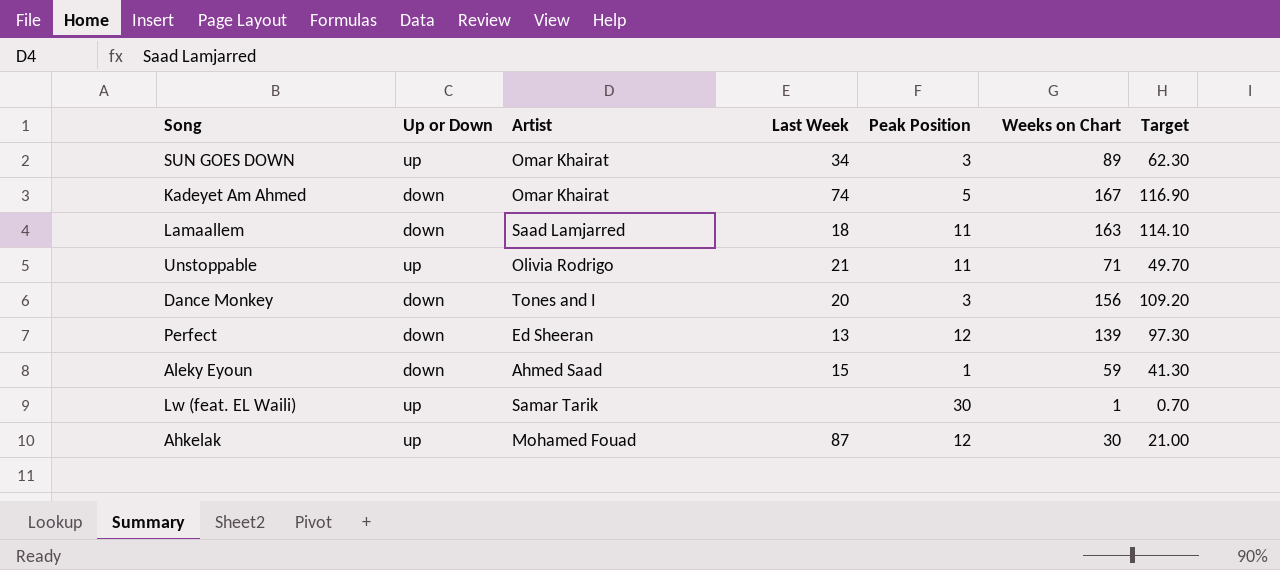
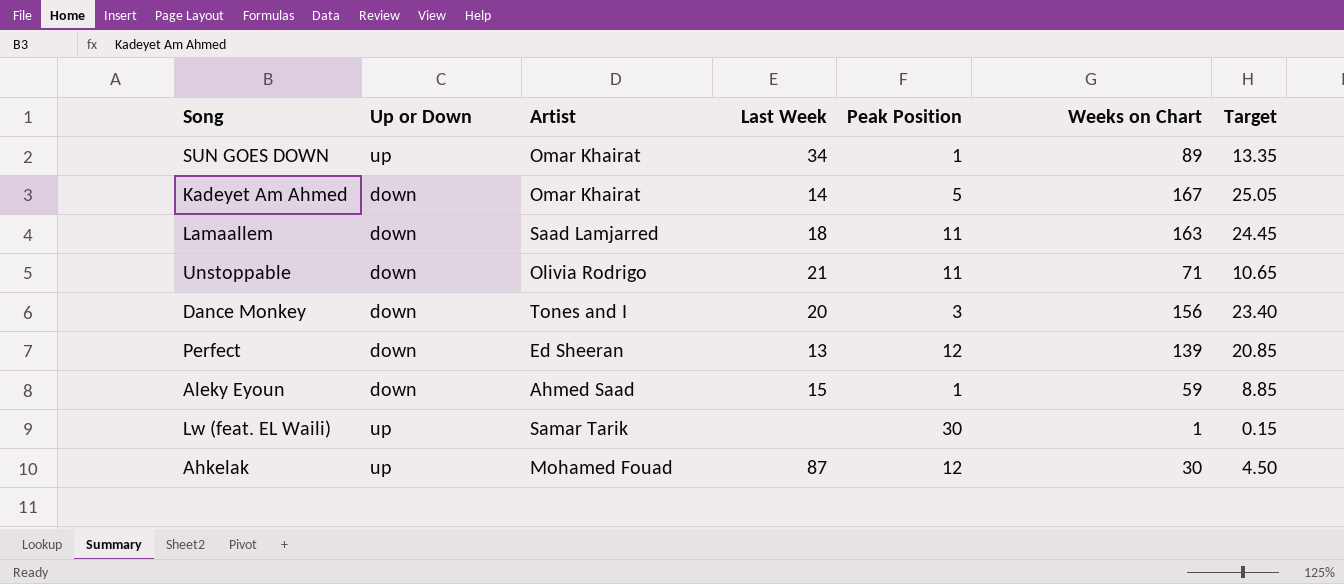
column Target | formula: [Weeks on Chart] * 0.7 -> [Weeks on Chart] * 0.15
SUN GOES DOWN | Peak Position: 3 -> 1
Kadeyet Am Ahmed | Last Week: 74 -> 14
Unstoppable | Up or Down: up -> down

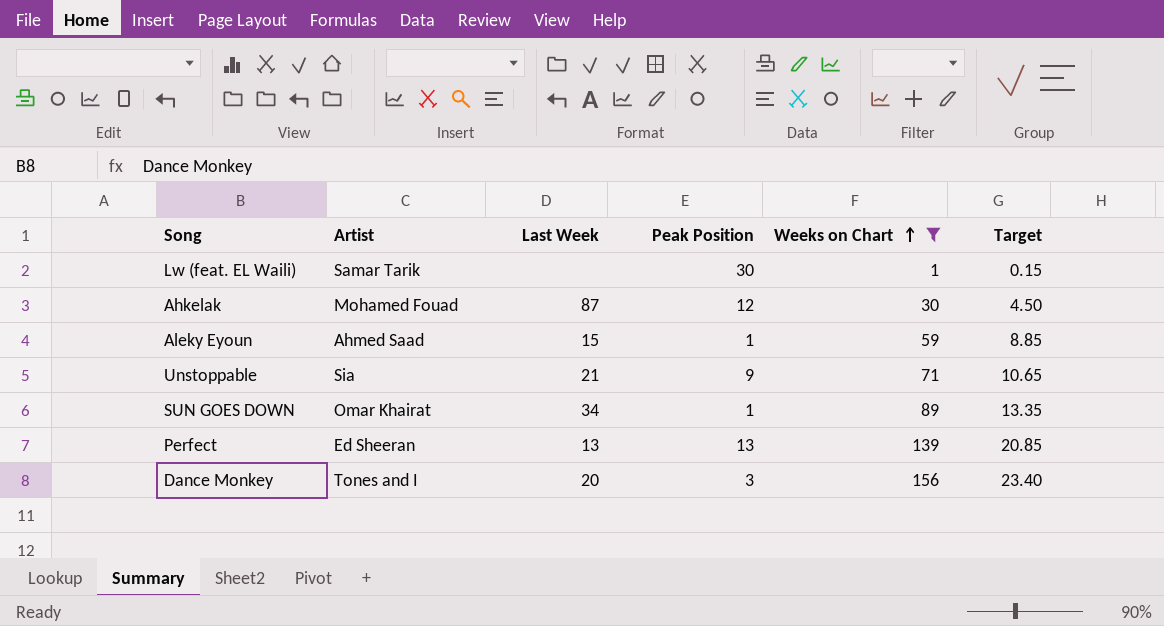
filter: none -> Weeks on Chart <= 156
row order: none -> Weeks on Chart ascending
column Up or Down | position: 2 -> none
Unstoppable | Artist: Olivia Rodrigo -> Sia
Unstoppable | Peak Position: 11 -> 9
Perfect | Peak Position: 12 -> 13

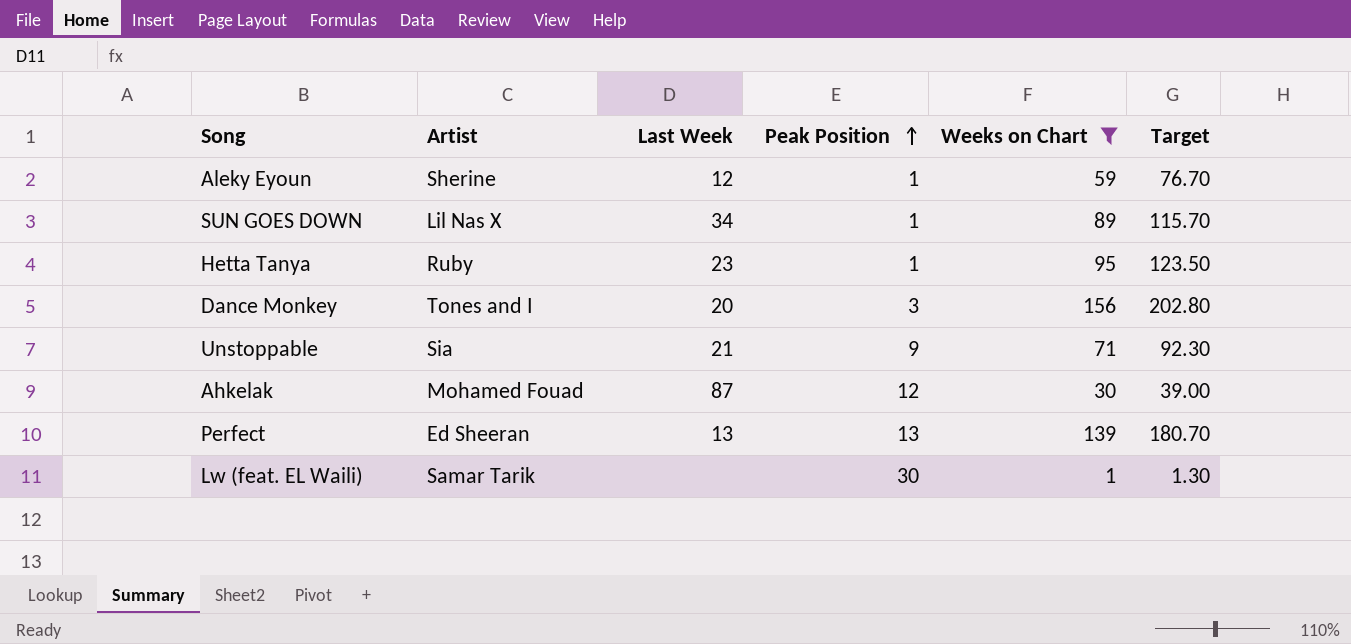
row order: Weeks on Chart ascending -> Peak Position ascending
column Target | formula: [Weeks on Chart] * 0.15 -> [Weeks on Chart] * 1.3
Aleky Eyoun | Artist: Ahmed Saad -> Sherine
Aleky Eyoun | Last Week: 15 -> 12
SUN GOES DOWN | Artist: Omar Khairat -> Lil Nas X
row Hetta Tanya: none -> Ruby | 23 | 1 | 95 | 123.50

